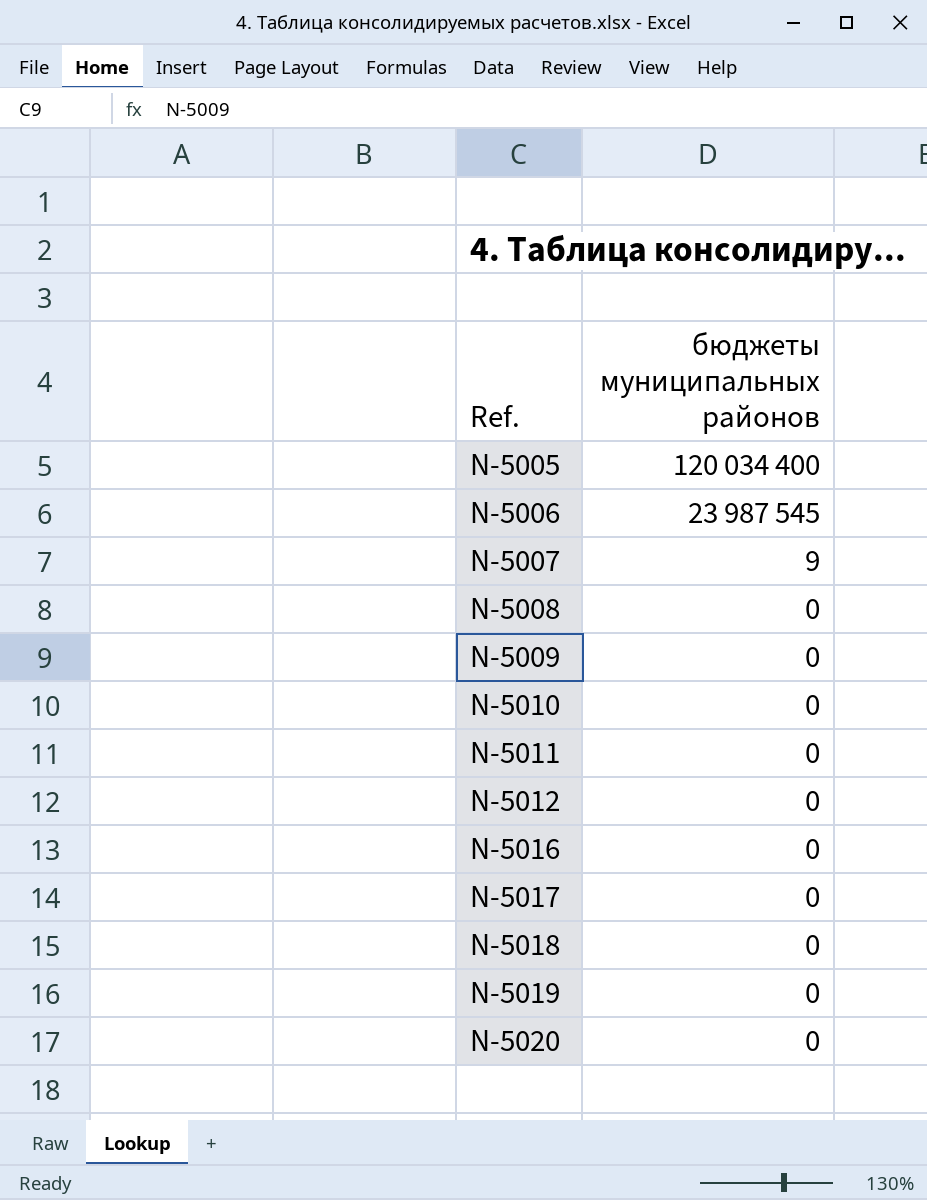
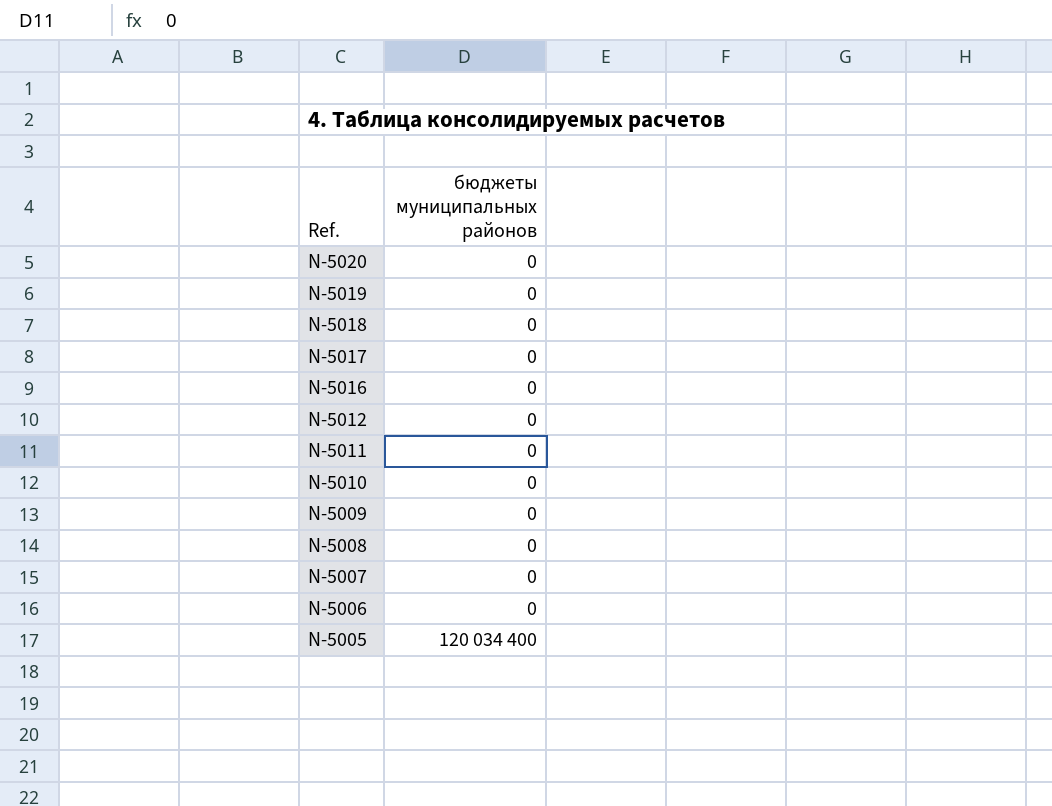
row order: Ref. ascending -> Ref. descending
N-5007 | бюджеты муниципальных районов: 9 -> 0
N-5006 | бюджеты муниципальных районов: 23 987 545 -> 0

